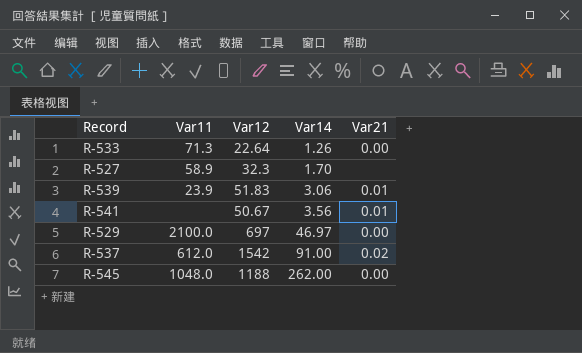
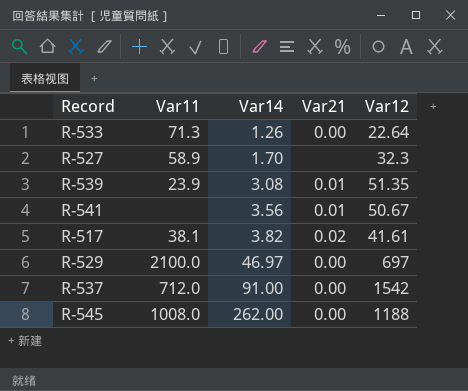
column Var12 | position: 3 -> 5
R-539 | Var14: 3.06 -> 3.08
R-539 | Var12: 51.83 -> 51.35
row R-517: none -> 38.1 | 3.82 | 0.02 | 41.61
R-537 | Var11: 612.0 -> 712.0
R-537 | Var21: 0.02 -> 0.00
R-545 | Var11: 1048.0 -> 1008.0

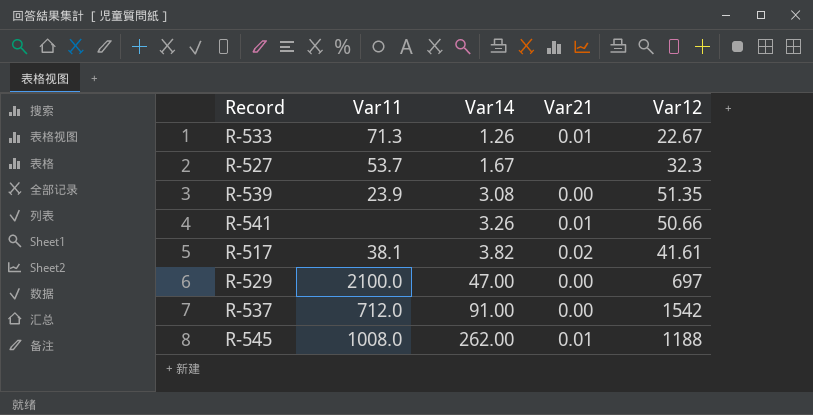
R-533 | Var21: 0.00 -> 0.01
R-533 | Var12: 22.64 -> 22.67
R-527 | Var11: 58.9 -> 53.7
R-527 | Var14: 1.70 -> 1.67
R-539 | Var21: 0.01 -> 0.00
R-541 | Var14: 3.56 -> 3.26
R-541 | Var12: 50.67 -> 50.66
R-529 | Var14: 46.97 -> 47.00
R-545 | Var21: 0.00 -> 0.01

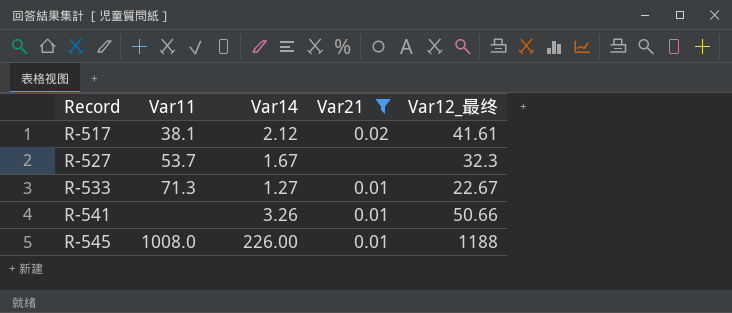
filter: none -> Var21 != 0.00
row order: Var14 ascending -> Record ascending
column name: Var12 -> Var12_最终
R-517 | Var14: 3.82 -> 2.12
R-533 | Var14: 1.26 -> 1.27
R-545 | Var14: 262.00 -> 226.00

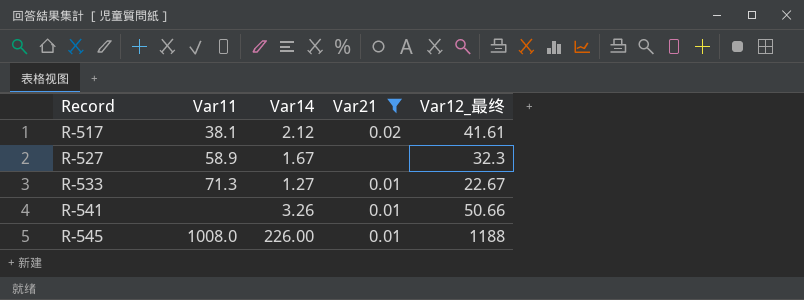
R-527 | Var11: 53.7 -> 58.9

